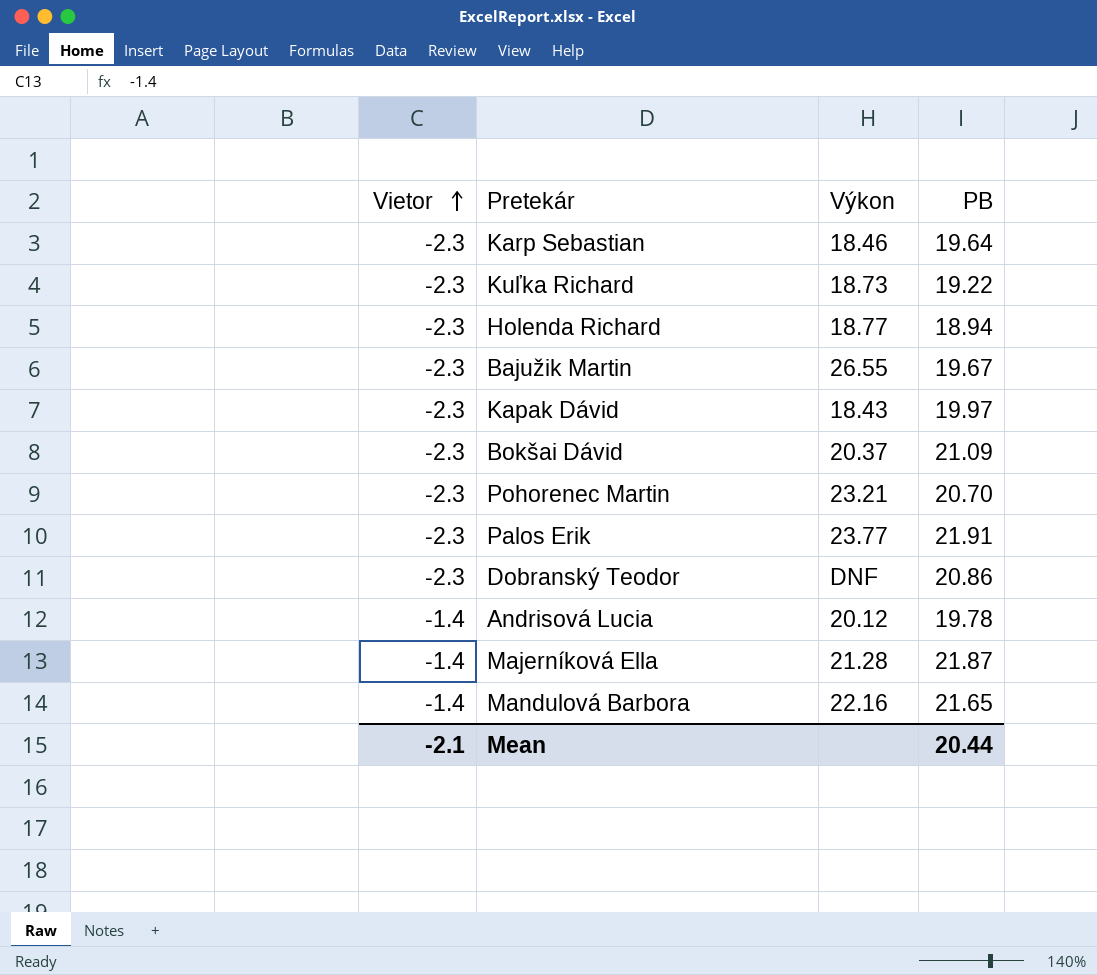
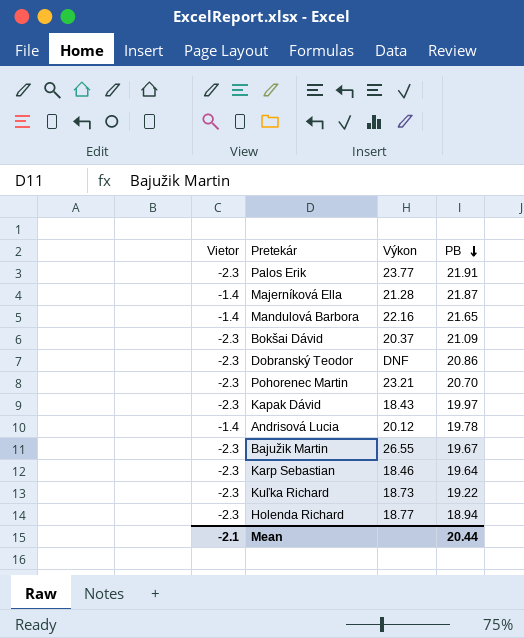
row order: Vietor ascending -> PB descending

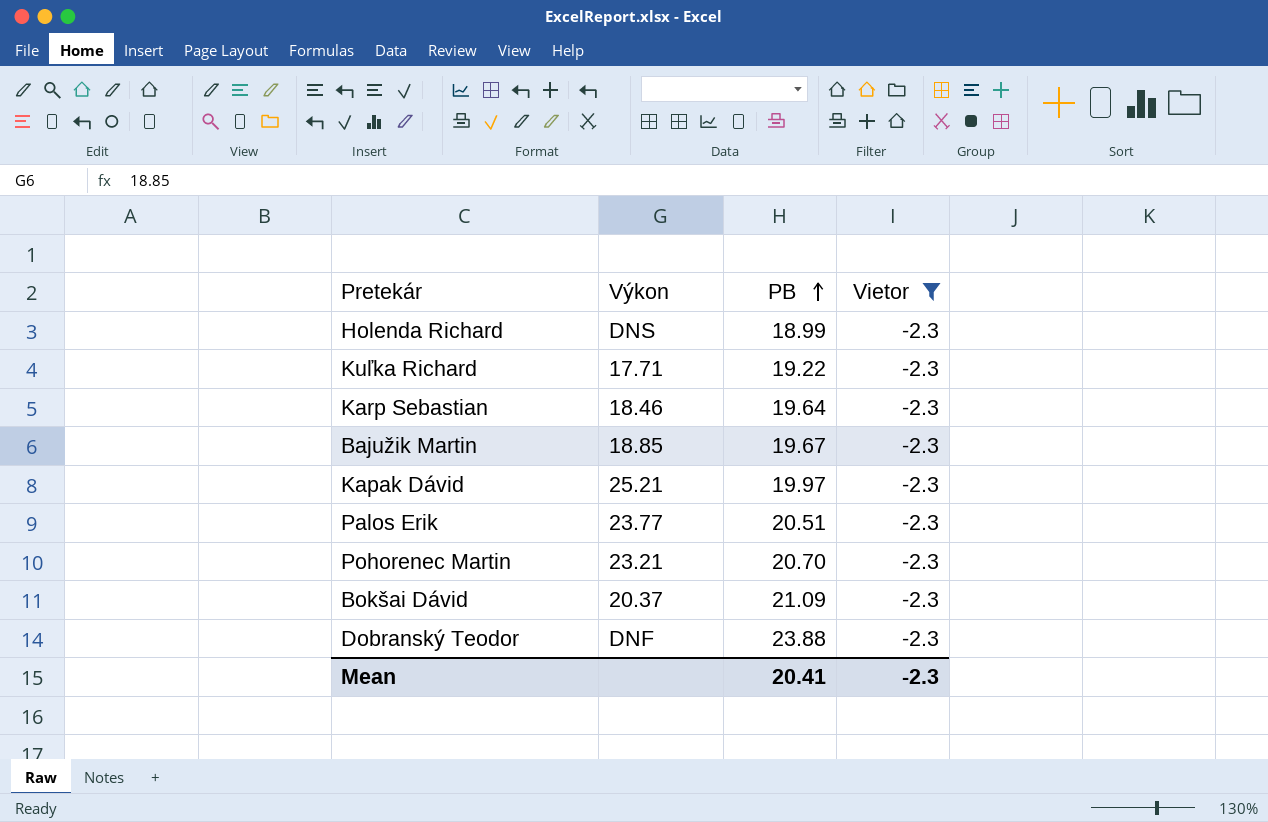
filter: none -> Vietor = -2.3
row order: PB descending -> PB ascending
column Vietor | position: 1 -> 4
Holenda Richard | Výkon: 18.77 -> DNS
Holenda Richard | PB: 18.94 -> 18.99
Kuľka Richard | Výkon: 18.73 -> 17.71
Bajužik Martin | Výkon: 26.55 -> 18.85
Kapak Dávid | Výkon: 18.43 -> 25.21
Palos Erik | PB: 21.91 -> 20.51
Dobranský Teodor | PB: 20.86 -> 23.88
Mean | PB: 20.44 -> 20.41
Mean | Vietor: -2.1 -> -2.3

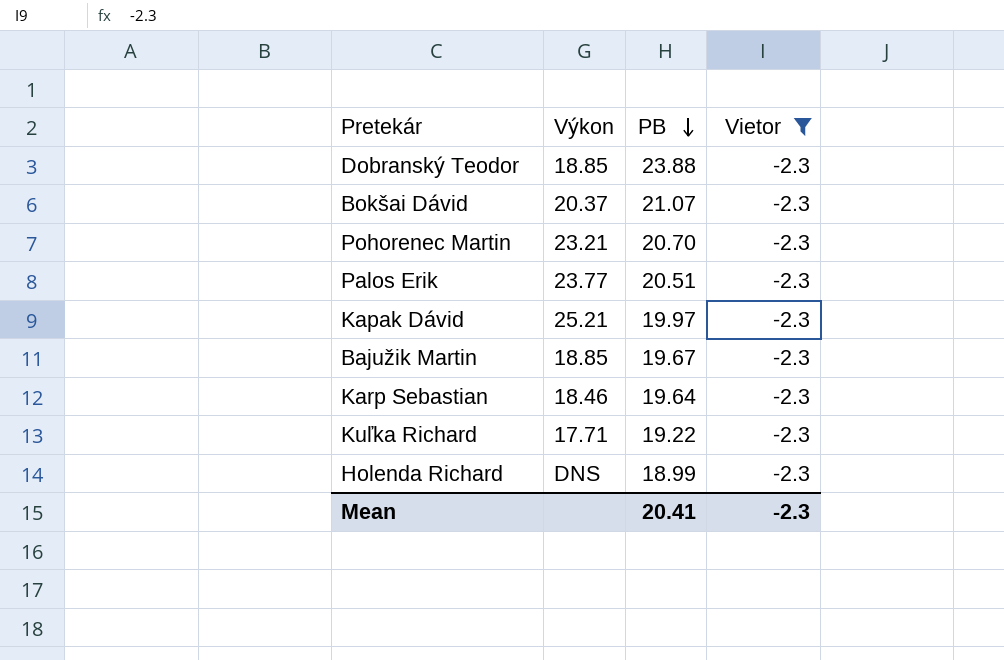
row order: PB ascending -> PB descending
Dobranský Teodor | Výkon: DNF -> 18.85
Bokšai Dávid | PB: 21.09 -> 21.07

